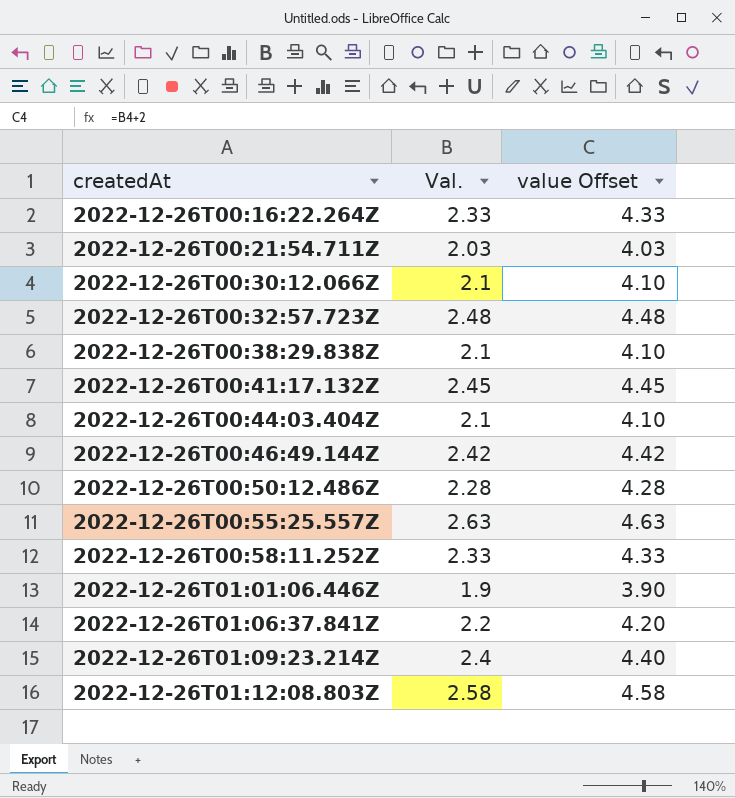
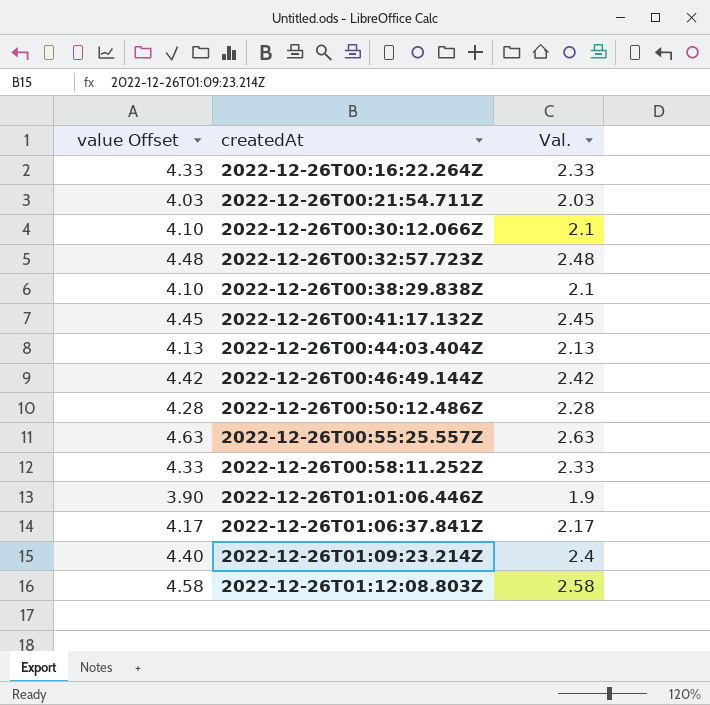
column value Offset | position: 3 -> 1
2022-12-26T00:44:03.404Z | value Offset: 4.10 -> 4.13
2022-12-26T00:44:03.404Z | Val.: 2.1 -> 2.13
2022-12-26T01:06:37.841Z | value Offset: 4.20 -> 4.17
2022-12-26T01:06:37.841Z | Val.: 2.2 -> 2.17

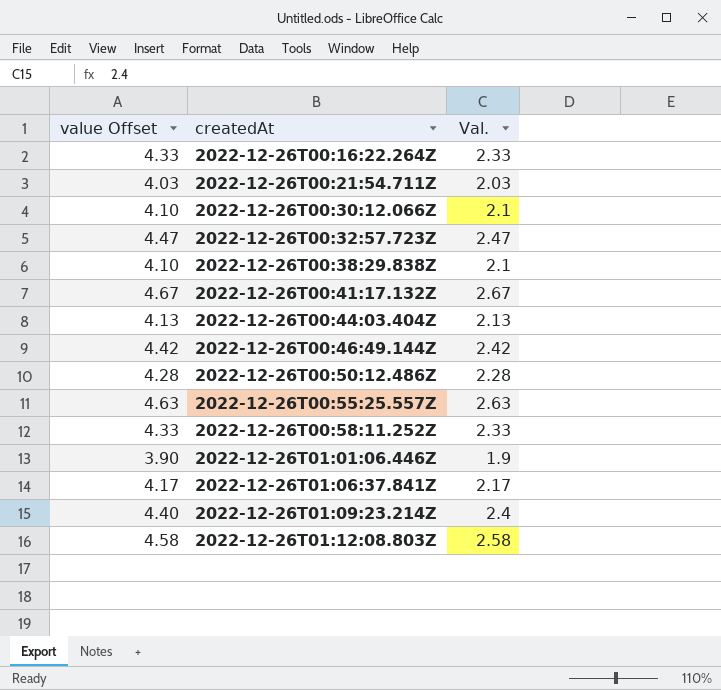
2022-12-26T00:32:57.723Z | value Offset: 4.48 -> 4.47
2022-12-26T00:32:57.723Z | Val.: 2.48 -> 2.47
2022-12-26T00:41:17.132Z | value Offset: 4.45 -> 4.67
2022-12-26T00:41:17.132Z | Val.: 2.45 -> 2.67

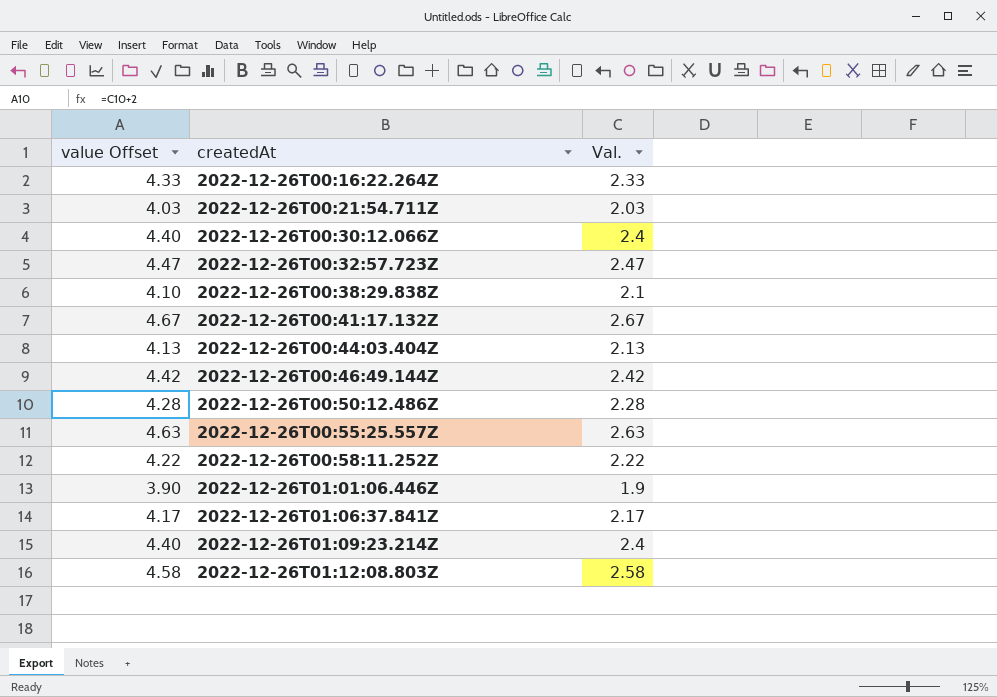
2022-12-26T00:30:12.066Z | value Offset: 4.10 -> 4.40
2022-12-26T00:30:12.066Z | Val.: 2.1 -> 2.4
2022-12-26T00:58:11.252Z | value Offset: 4.33 -> 4.22
2022-12-26T00:58:11.252Z | Val.: 2.33 -> 2.22

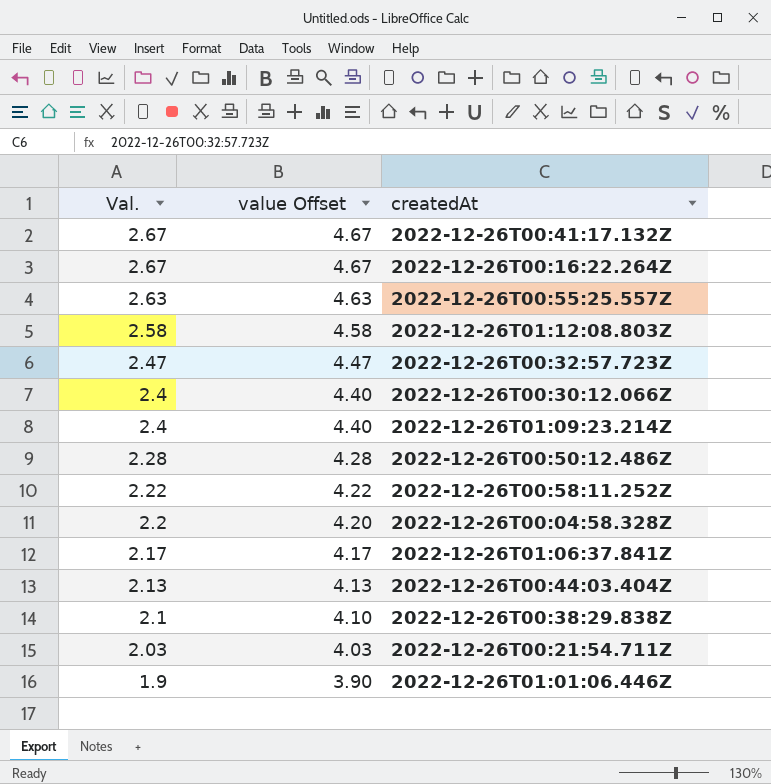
row order: createdAt ascending -> Val. descending
column Val. | position: 3 -> 1
row 2022-12-26T00:46:49.144Z: 4.42 | 2.42 -> none
2022-12-26T00:16:22.264Z | Val.: 2.33 -> 2.67
2022-12-26T00:16:22.264Z | value Offset: 4.33 -> 4.67
row 2022-12-26T00:04:58.328Z: none -> 2.2 | 4.20

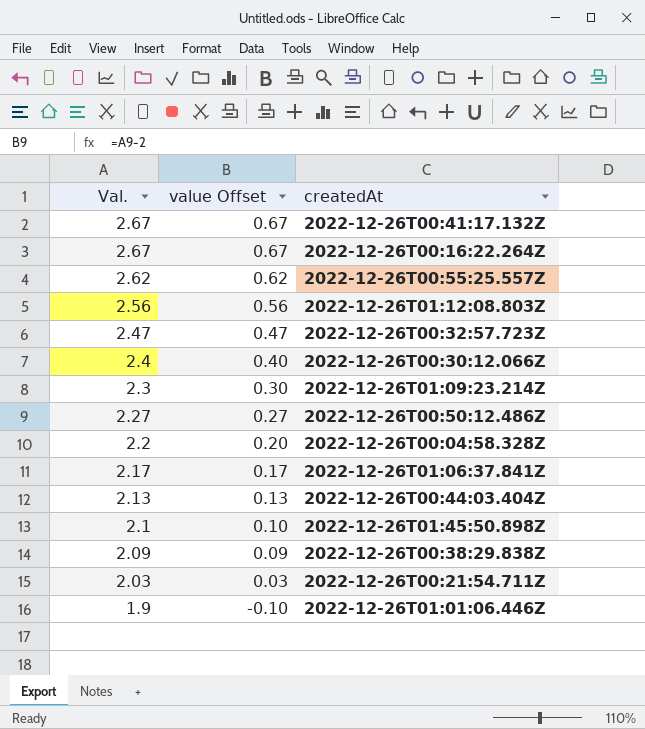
column value Offset | formula: [Val.] + 2 -> [Val.] - 2
row 2022-12-26T00:58:11.252Z: 2.22 | 4.22 -> none
2022-12-26T00:55:25.557Z | Val.: 2.63 -> 2.62
2022-12-26T01:12:08.803Z | Val.: 2.58 -> 2.56
2022-12-26T01:09:23.214Z | Val.: 2.4 -> 2.3
2022-12-26T00:50:12.486Z | Val.: 2.28 -> 2.27
row 2022-12-26T01:45:50.898Z: none -> 2.1 | 0.10
2022-12-26T00:38:29.838Z | Val.: 2.1 -> 2.09

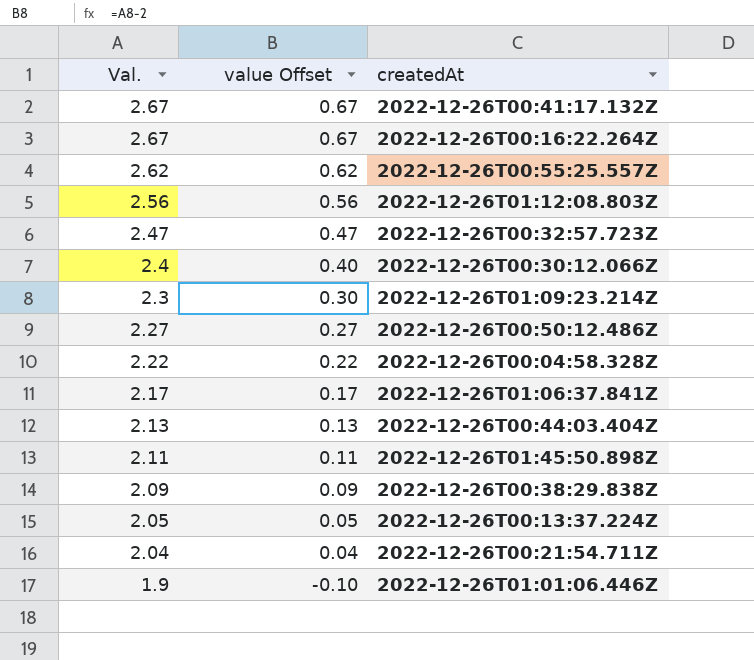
2022-12-26T00:04:58.328Z | Val.: 2.2 -> 2.22
2022-12-26T00:04:58.328Z | value Offset: 0.20 -> 0.22
2022-12-26T01:45:50.898Z | Val.: 2.1 -> 2.11
2022-12-26T01:45:50.898Z | value Offset: 0.10 -> 0.11
row 2022-12-26T00:13:37.224Z: none -> 2.05 | 0.05
2022-12-26T00:21:54.711Z | Val.: 2.03 -> 2.04
2022-12-26T00:21:54.711Z | value Offset: 0.03 -> 0.04

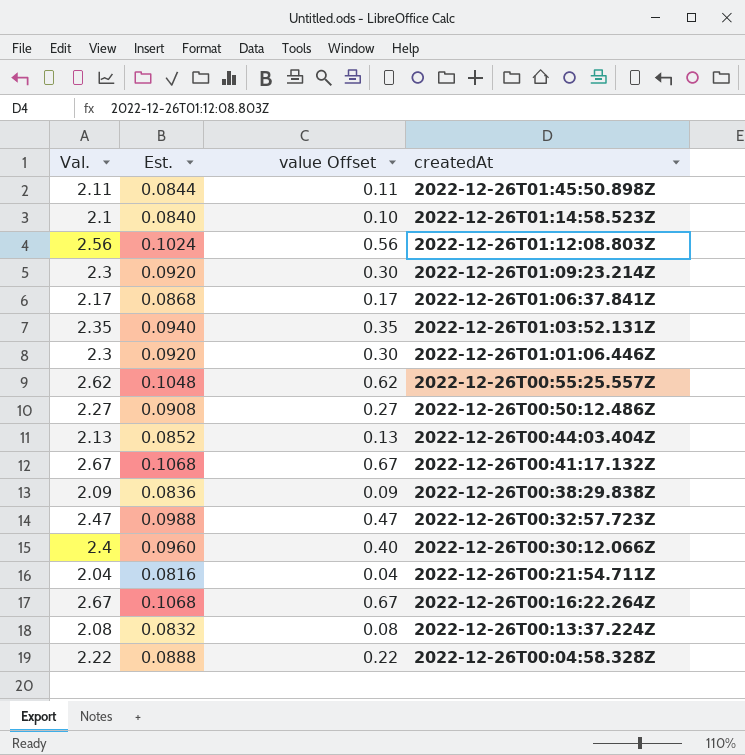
row order: Val. descending -> createdAt descending
column Est. | formula: none -> [Val.] * 0.04
row 2022-12-26T01:14:58.523Z: none -> 2.1 | 0.0840 | 0.10
row 2022-12-26T01:03:52.131Z: none -> 2.35 | 0.0940 | 0.35
2022-12-26T01:01:06.446Z | Val.: 1.9 -> 2.3
2022-12-26T01:01:06.446Z | value Offset: -0.10 -> 0.30
2022-12-26T00:13:37.224Z | Val.: 2.05 -> 2.08
2022-12-26T00:13:37.224Z | value Offset: 0.05 -> 0.08

